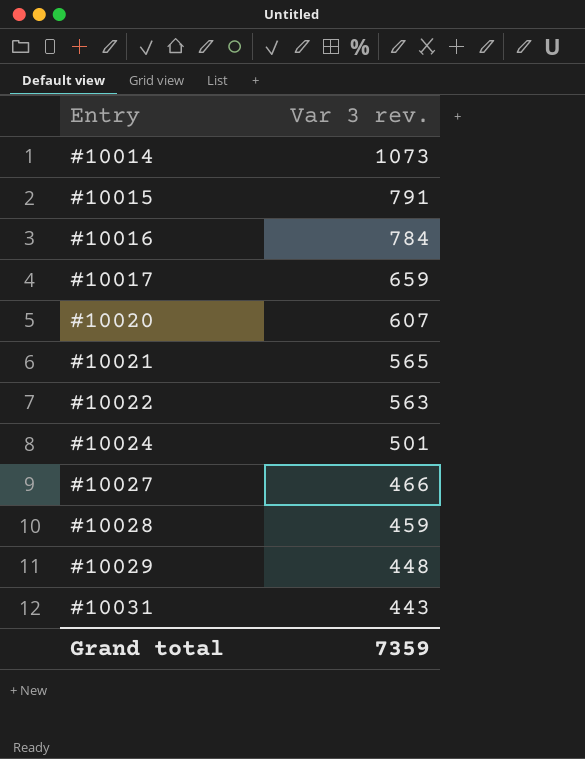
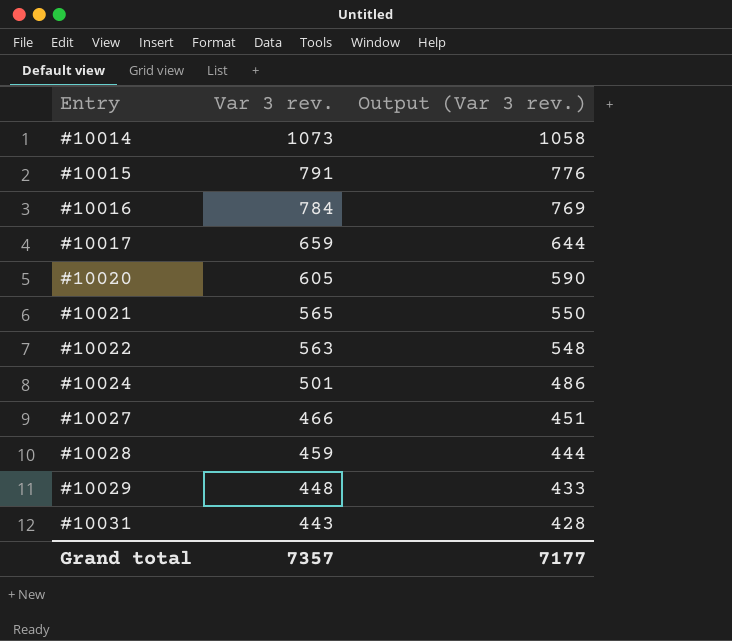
column Output (Var 3 rev.) | formula: none -> [Var 3 rev.] - 15
#10020 | Var 3 rev.: 607 -> 605
Grand total | Var 3 rev.: 7359 -> 7357

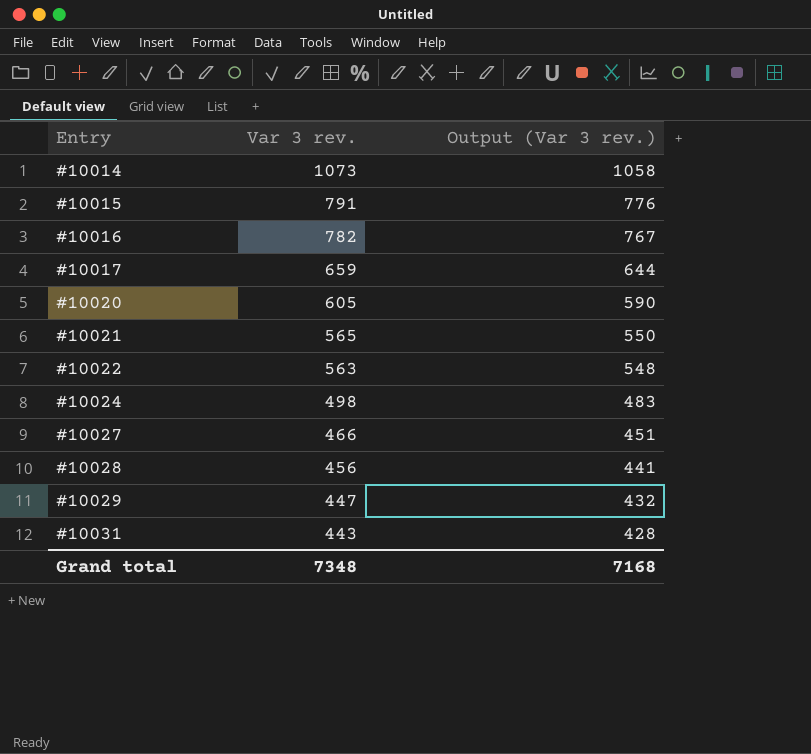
#10016 | Var 3 rev.: 784 -> 782
#10016 | Output (Var 3 rev.): 769 -> 767
#10024 | Var 3 rev.: 501 -> 498
#10024 | Output (Var 3 rev.): 486 -> 483
#10028 | Var 3 rev.: 459 -> 456
#10028 | Output (Var 3 rev.): 444 -> 441
#10029 | Var 3 rev.: 448 -> 447
#10029 | Output (Var 3 rev.): 433 -> 432
Grand total | Var 3 rev.: 7357 -> 7348
Grand total | Output (Var 3 rev.): 7177 -> 7168

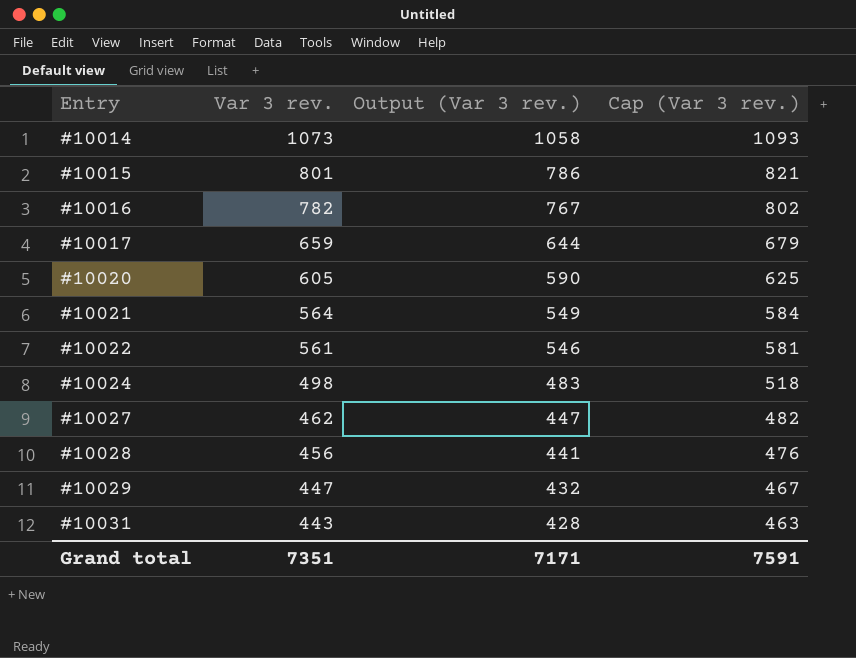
column Cap (Var 3 rev.) | formula: none -> [Var 3 rev.] + 20
#10015 | Var 3 rev.: 791 -> 801
#10015 | Output (Var 3 rev.): 776 -> 786
#10021 | Var 3 rev.: 565 -> 564
#10021 | Output (Var 3 rev.): 550 -> 549
#10022 | Var 3 rev.: 563 -> 561
#10022 | Output (Var 3 rev.): 548 -> 546
#10027 | Var 3 rev.: 466 -> 462
#10027 | Output (Var 3 rev.): 451 -> 447
Grand total | Var 3 rev.: 7348 -> 7351
Grand total | Output (Var 3 rev.): 7168 -> 7171

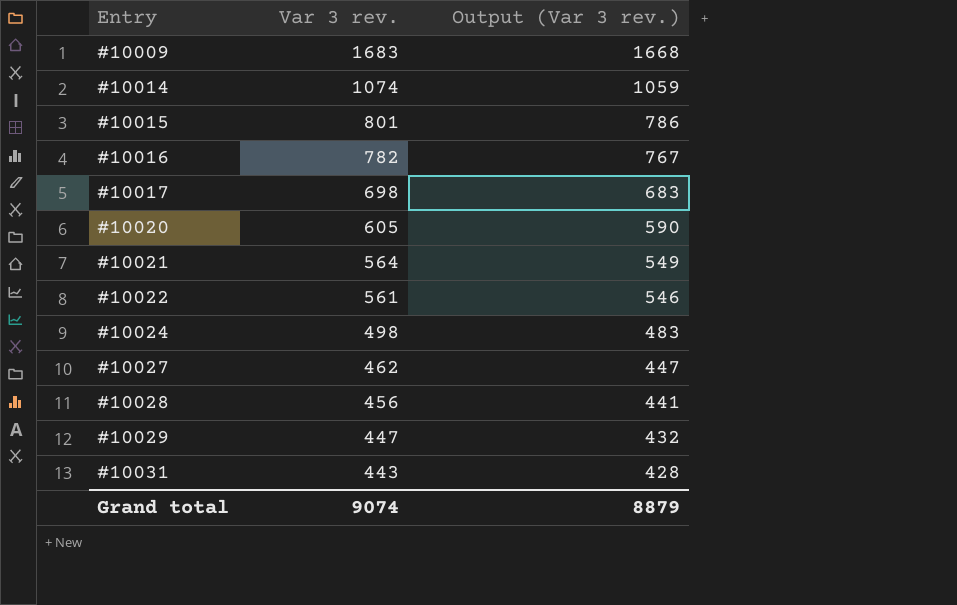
column Cap (Var 3 rev.) | formula: [Var 3 rev.] + 20 -> none
row #10009: none -> 1683 | 1668
#10014 | Var 3 rev.: 1073 -> 1074
#10014 | Output (Var 3 rev.): 1058 -> 1059
#10017 | Var 3 rev.: 659 -> 698
#10017 | Output (Var 3 rev.): 644 -> 683
Grand total | Var 3 rev.: 7351 -> 9074
Grand total | Output (Var 3 rev.): 7171 -> 8879

